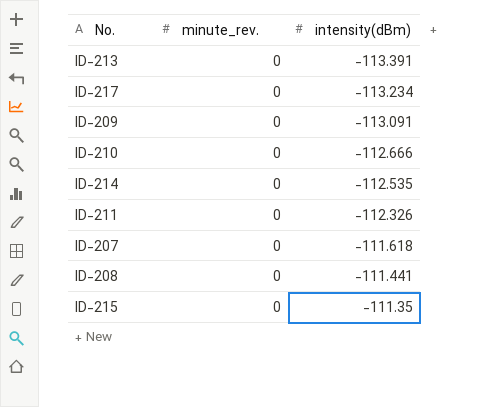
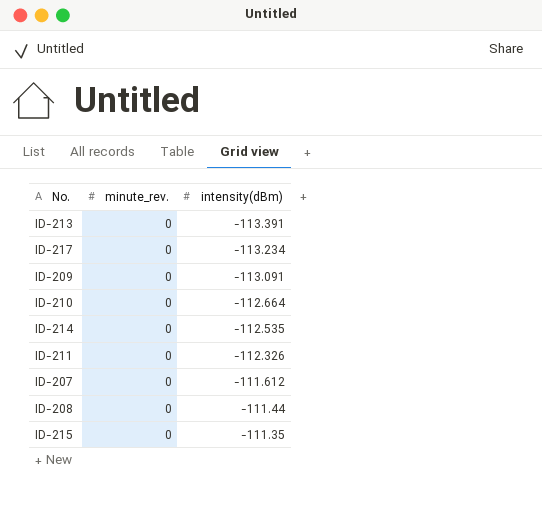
ID-210 | intensity(dBm): -112.666 -> -112.664
ID-207 | intensity(dBm): -111.618 -> -111.612
ID-208 | intensity(dBm): -111.441 -> -111.44

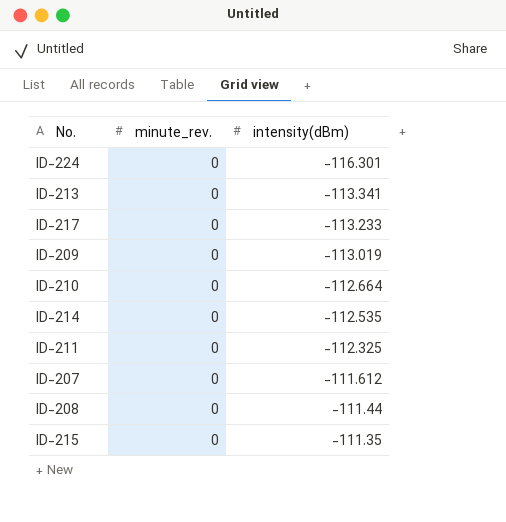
row ID-224: none -> 0 | -116.301
ID-213 | intensity(dBm): -113.391 -> -113.341
ID-217 | intensity(dBm): -113.234 -> -113.233
ID-209 | intensity(dBm): -113.091 -> -113.019
ID-211 | intensity(dBm): -112.326 -> -112.325

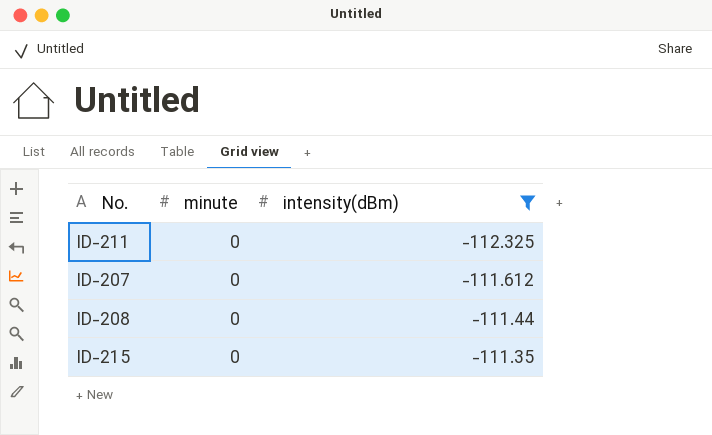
filter: none -> intensity(dBm) >= -112.325
column name: minute_rev. -> minute

